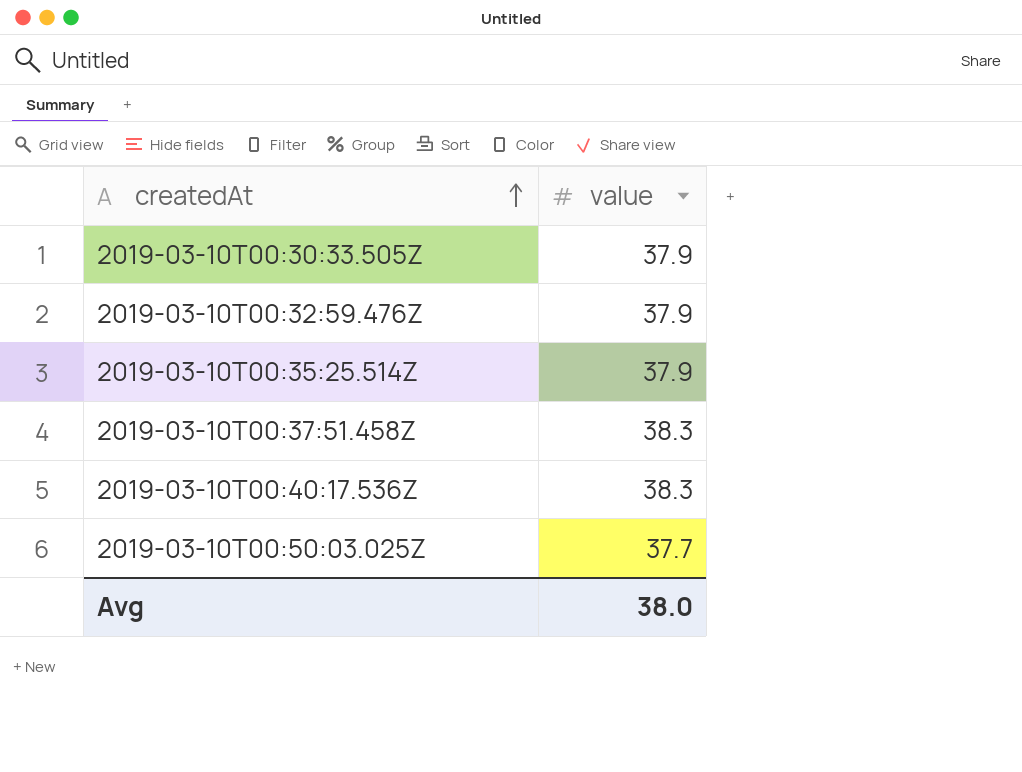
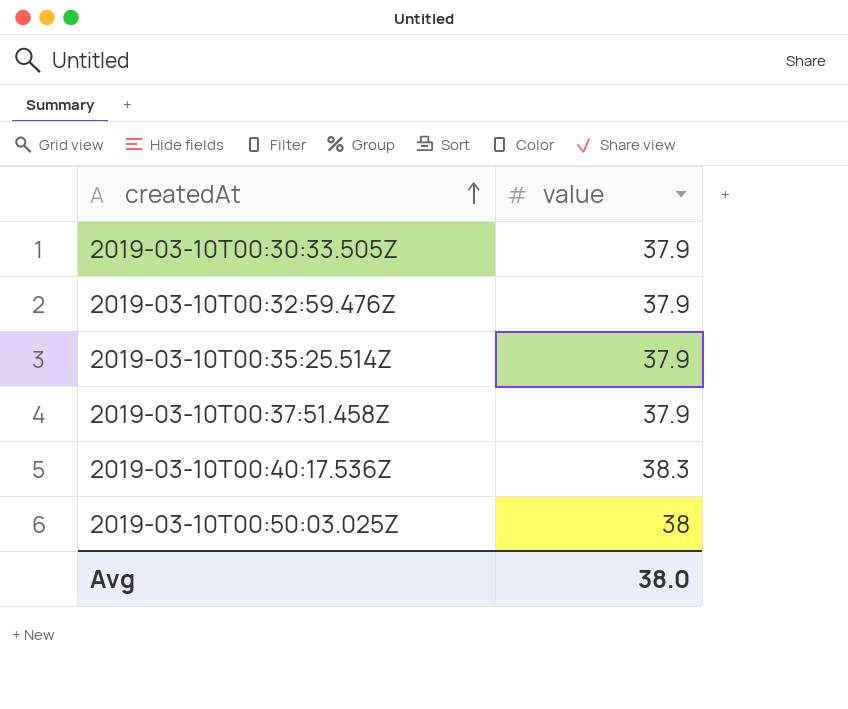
2019-03-10T00:37:51.458Z | value: 38.3 -> 37.9
2019-03-10T00:50:03.025Z | value: 37.7 -> 38

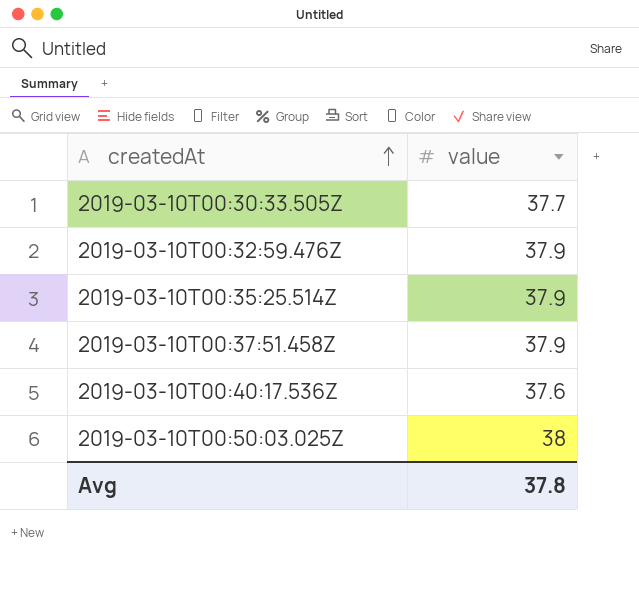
2019-03-10T00:30:33.505Z | value: 37.9 -> 37.7
2019-03-10T00:40:17.536Z | value: 38.3 -> 37.6
Avg | value: 38.0 -> 37.8

